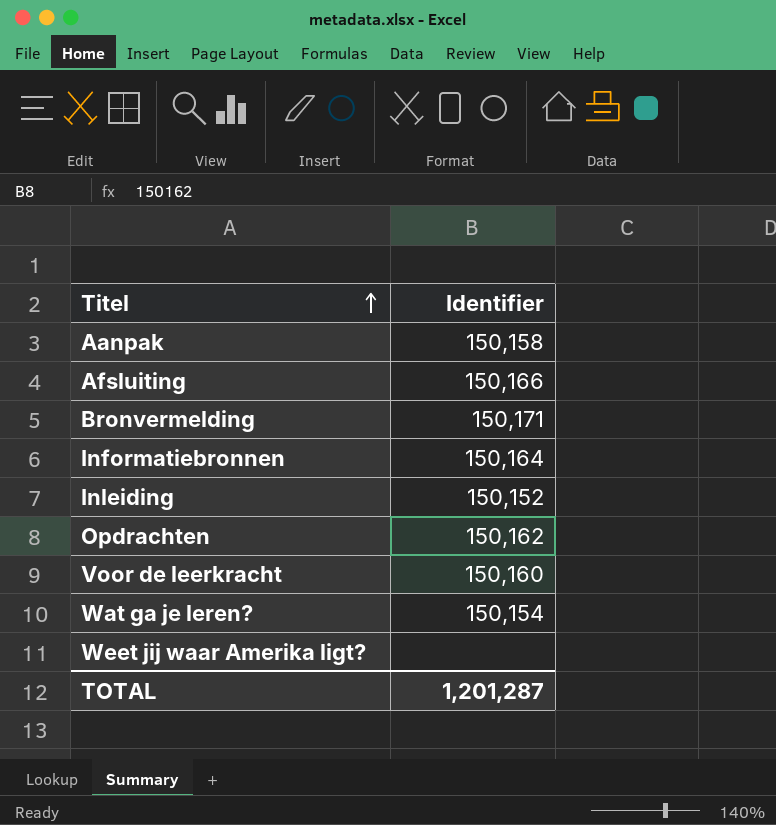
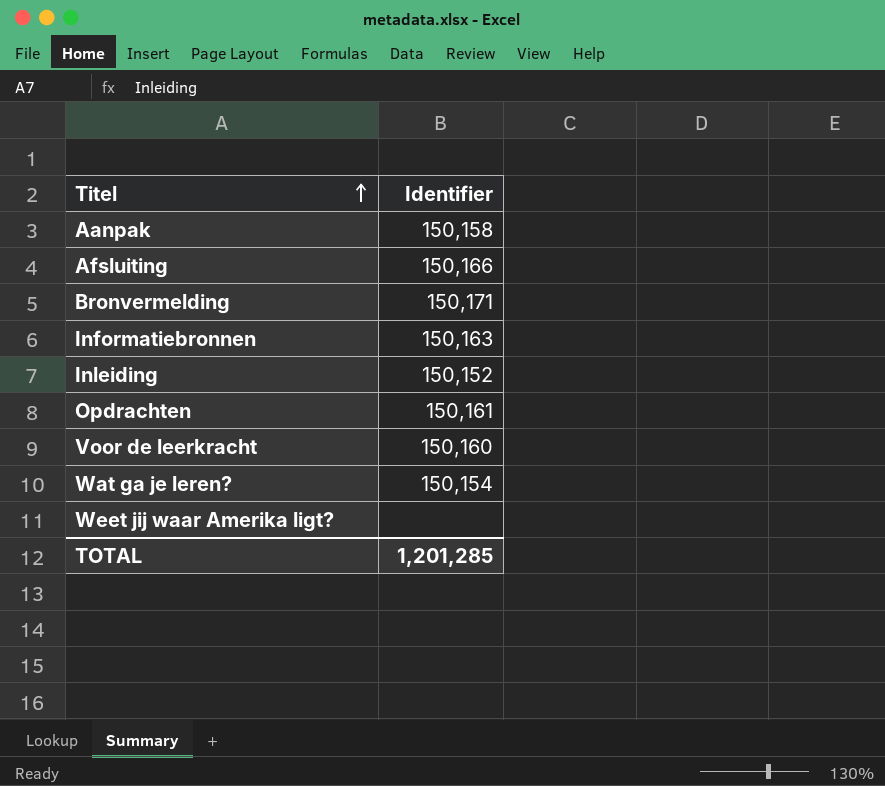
Informatiebronnen | Identifier: 150,164 -> 150,163
Opdrachten | Identifier: 150,162 -> 150,161
TOTAL | Identifier: 1,201,287 -> 1,201,285

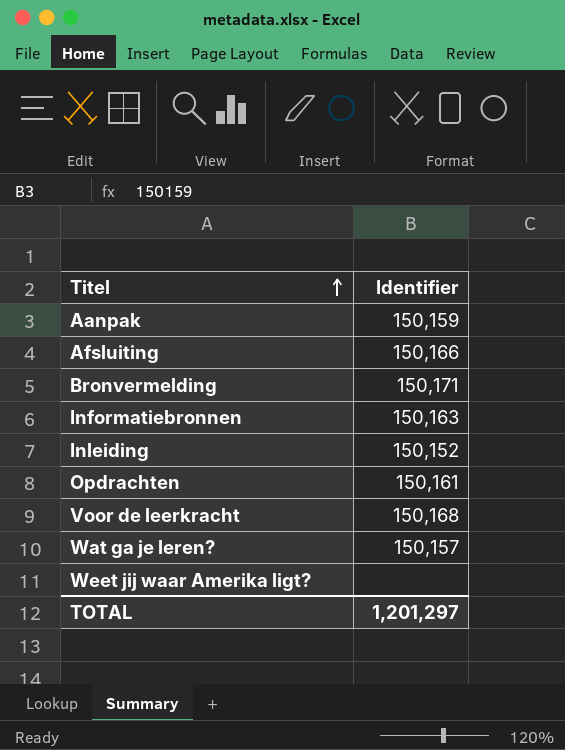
Aanpak | Identifier: 150,158 -> 150,159
Voor de leerkracht | Identifier: 150,160 -> 150,168
Wat ga je leren? | Identifier: 150,154 -> 150,157
TOTAL | Identifier: 1,201,285 -> 1,201,297

